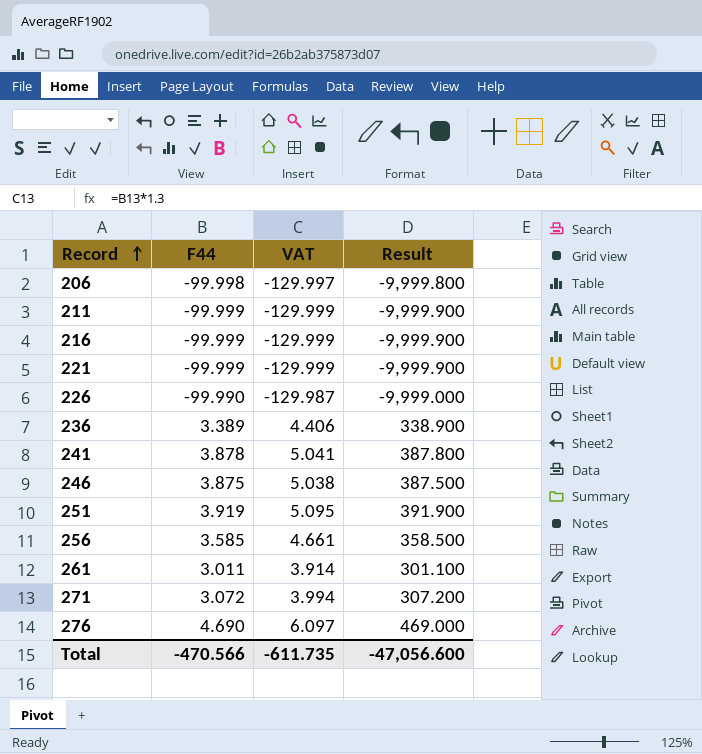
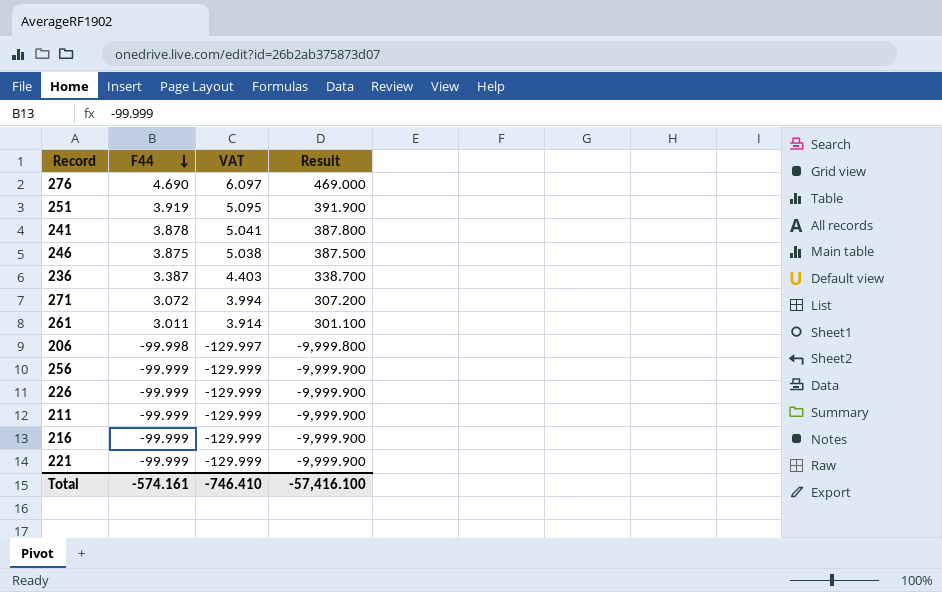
row order: Record ascending -> F44 descending
236 | F44: 3.389 -> 3.387
236 | VAT: 4.406 -> 4.403
236 | Result: 338.900 -> 338.700
256 | F44: 3.585 -> -99.999
256 | VAT: 4.661 -> -129.999
256 | Result: 358.500 -> -9,999.900
226 | F44: -99.990 -> -99.999
226 | VAT: -129.987 -> -129.999
226 | Result: -9,999.000 -> -9,999.900
Total | F44: -470.566 -> -574.161
Total | VAT: -611.735 -> -746.410
Total | Result: -47,056.600 -> -57,416.100

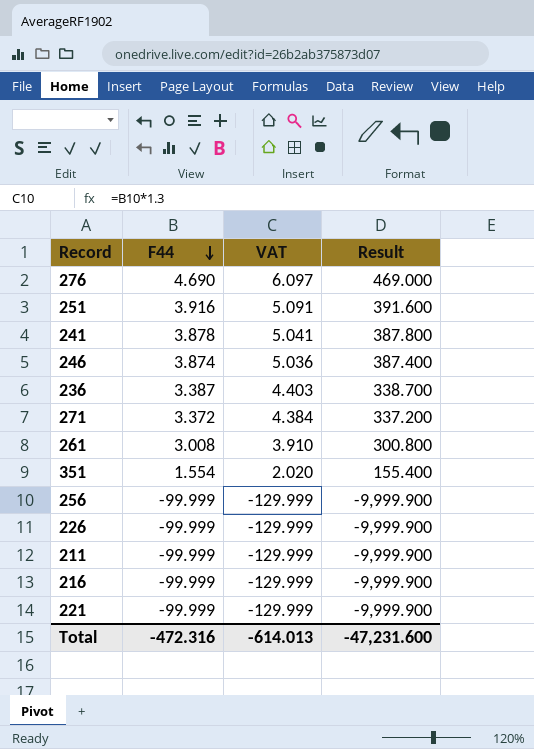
row 206: -99.998 | -129.997 | -9,999.800 -> none
251 | F44: 3.919 -> 3.916
251 | VAT: 5.095 -> 5.091
251 | Result: 391.900 -> 391.600
246 | F44: 3.875 -> 3.874
246 | VAT: 5.038 -> 5.036
246 | Result: 387.500 -> 387.400
271 | F44: 3.072 -> 3.372
271 | VAT: 3.994 -> 4.384
271 | Result: 307.200 -> 337.200
261 | F44: 3.011 -> 3.008
261 | VAT: 3.914 -> 3.910
261 | Result: 301.100 -> 300.800
row 351: none -> 1.554 | 2.020 | 155.400
Total | F44: -574.161 -> -472.316
Total | VAT: -746.410 -> -614.013
Total | Result: -57,416.100 -> -47,231.600

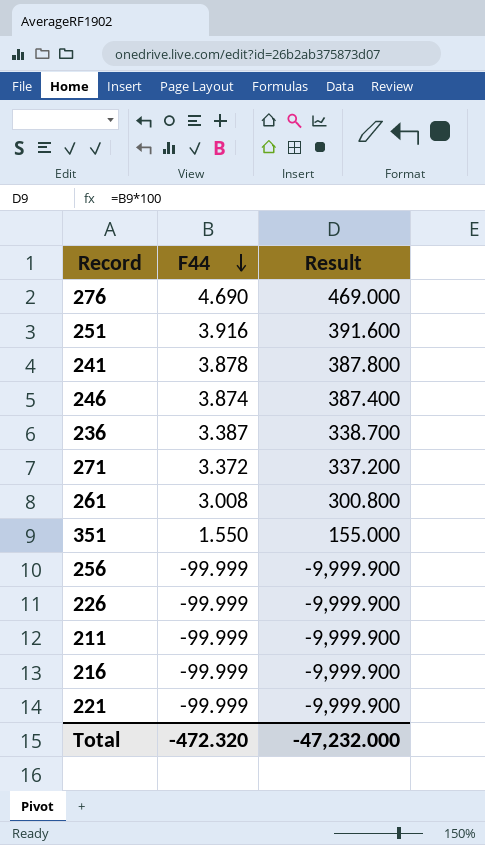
column VAT | formula: [F44] * 1.3 -> none
351 | F44: 1.554 -> 1.550
351 | Result: 155.400 -> 155.000
Total | F44: -472.316 -> -472.320
Total | Result: -47,231.600 -> -47,232.000

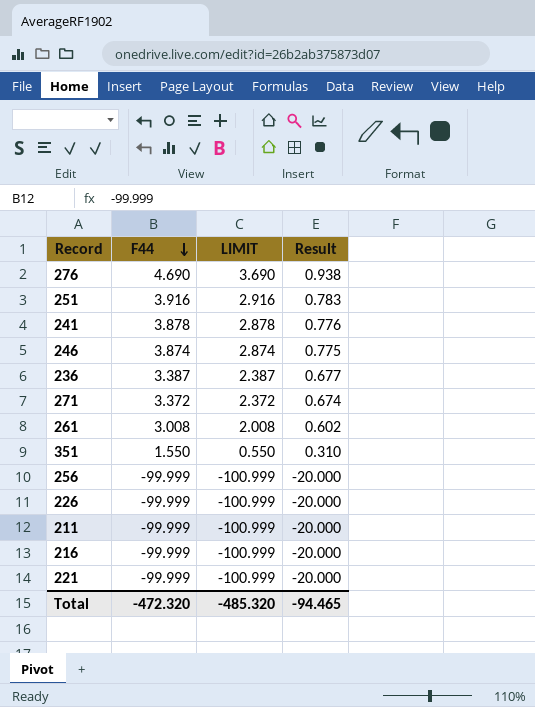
column LIMIT | formula: none -> [F44] - 1
column Result | formula: [F44] * 100 -> [F44] * 0.2
Total | Result: -47,232.000 -> -94.465

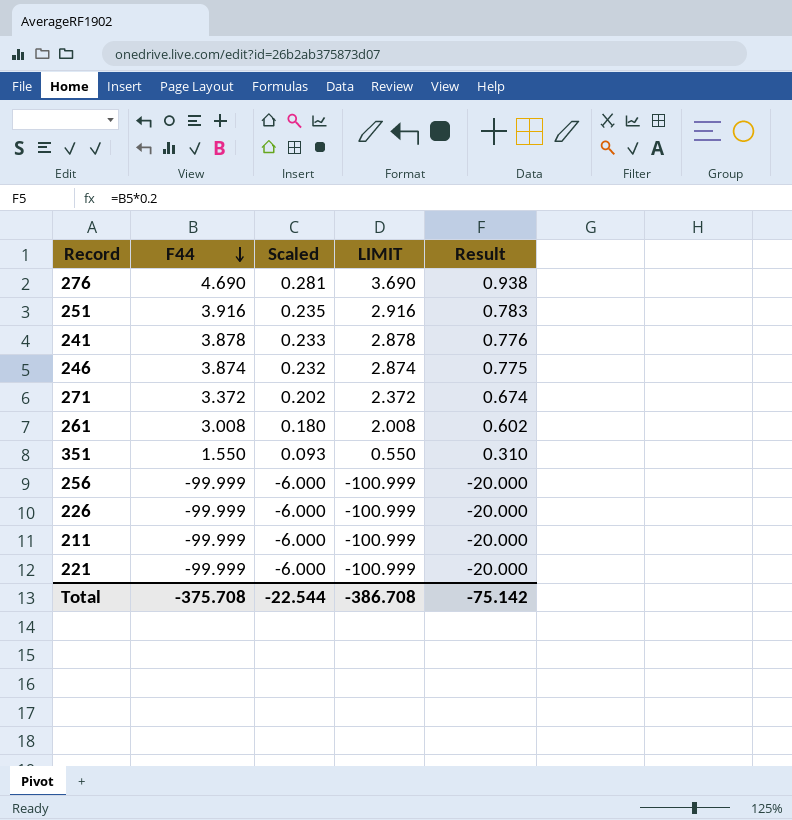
column Scaled | formula: none -> [F44] * 0.06
row 236: 3.387 | 2.387 | 0.677 -> none
row 216: -99.999 | -100.999 | -20.000 -> none
Total | F44: -472.320 -> -375.708
Total | LIMIT: -485.320 -> -386.708
Total | Result: -94.465 -> -75.142

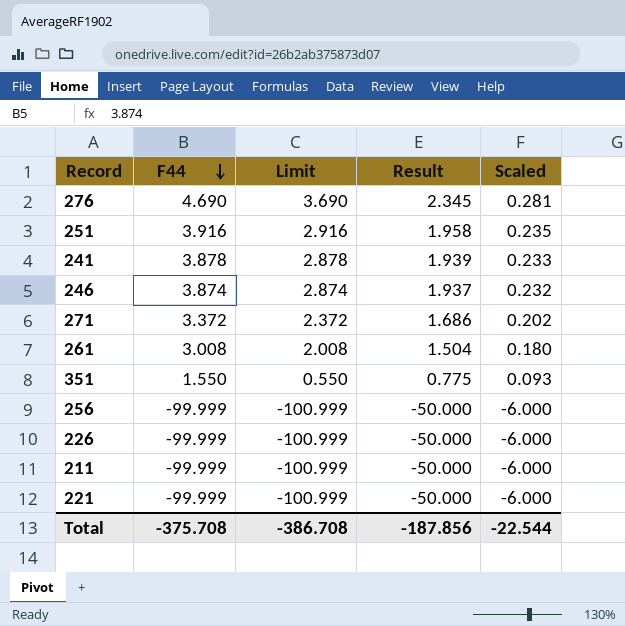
column name: LIMIT -> Limit
column Result | formula: [F44] * 0.2 -> [F44] * 0.5
column Scaled | position: 3 -> 5
Total | Result: -75.142 -> -187.856

